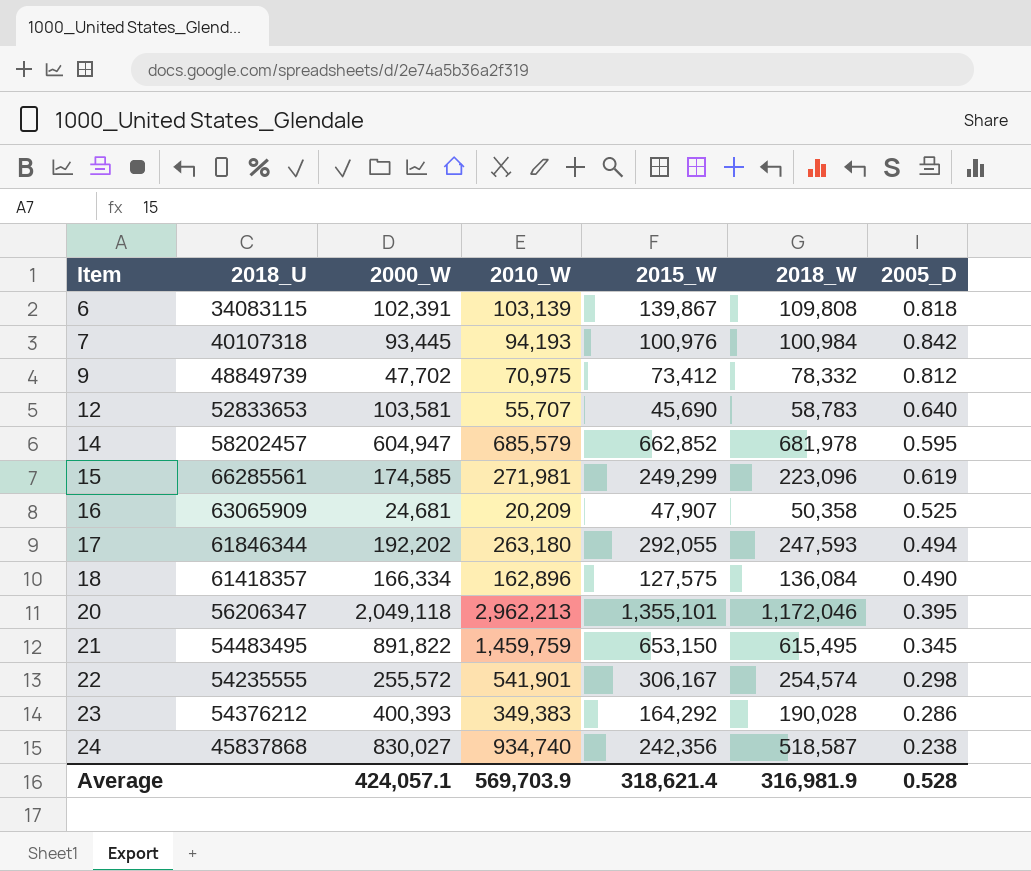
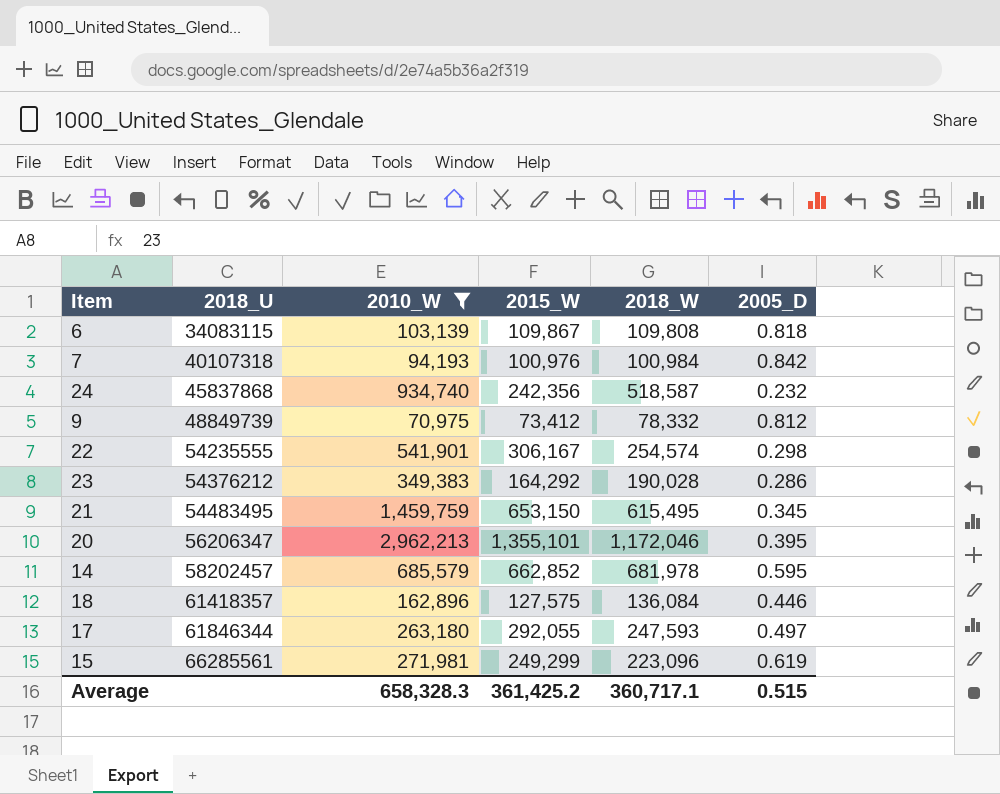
filter: none -> 2010_W >= 70,975
row order: Item ascending -> 2018_U ascending
column 2000_W | position: 3 -> none
6 | 2015_W: 139,867 -> 109,867
24 | 2005_D: 0.238 -> 0.232
18 | 2005_D: 0.490 -> 0.446
17 | 2005_D: 0.494 -> 0.497
Average | 2010_W: 569,703.9 -> 658,328.3
Average | 2015_W: 318,621.4 -> 361,425.2
Average | 2018_W: 316,981.9 -> 360,717.1
Average | 2005_D: 0.528 -> 0.515

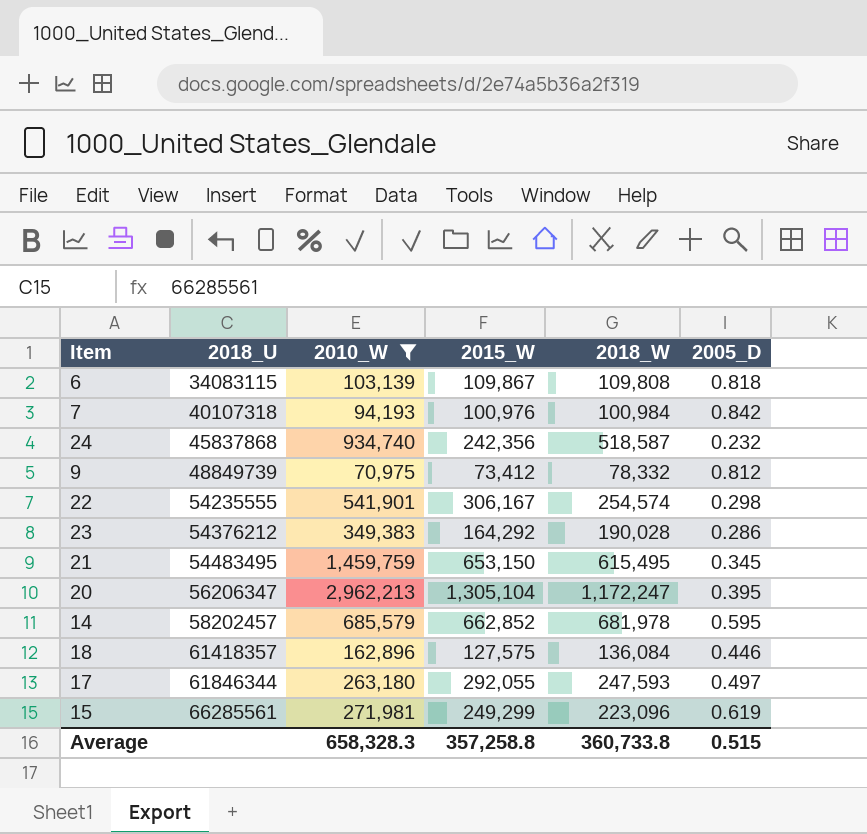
20 | 2015_W: 1,355,101 -> 1,305,104
20 | 2018_W: 1,172,046 -> 1,172,247
Average | 2015_W: 361,425.2 -> 357,258.8
Average | 2018_W: 360,717.1 -> 360,733.8

